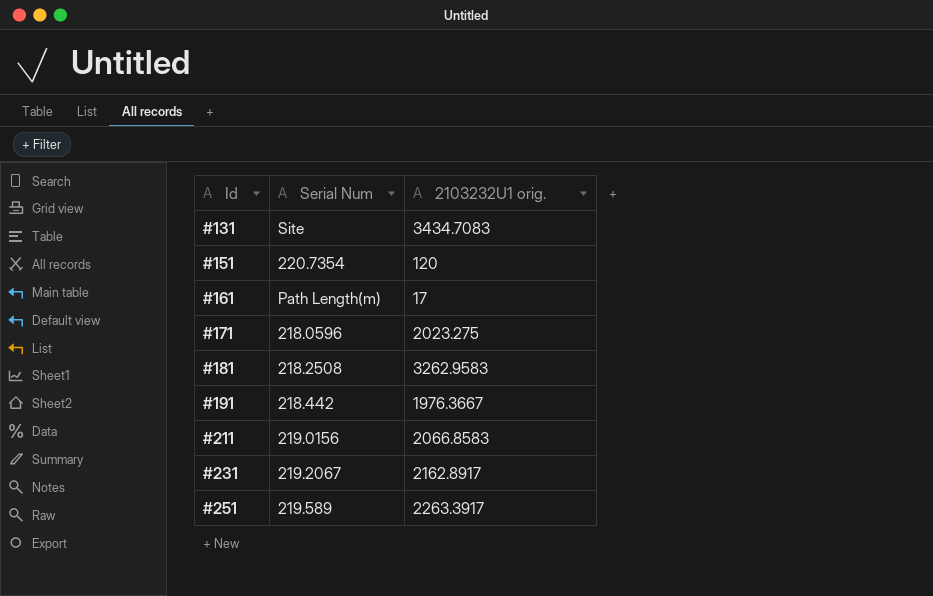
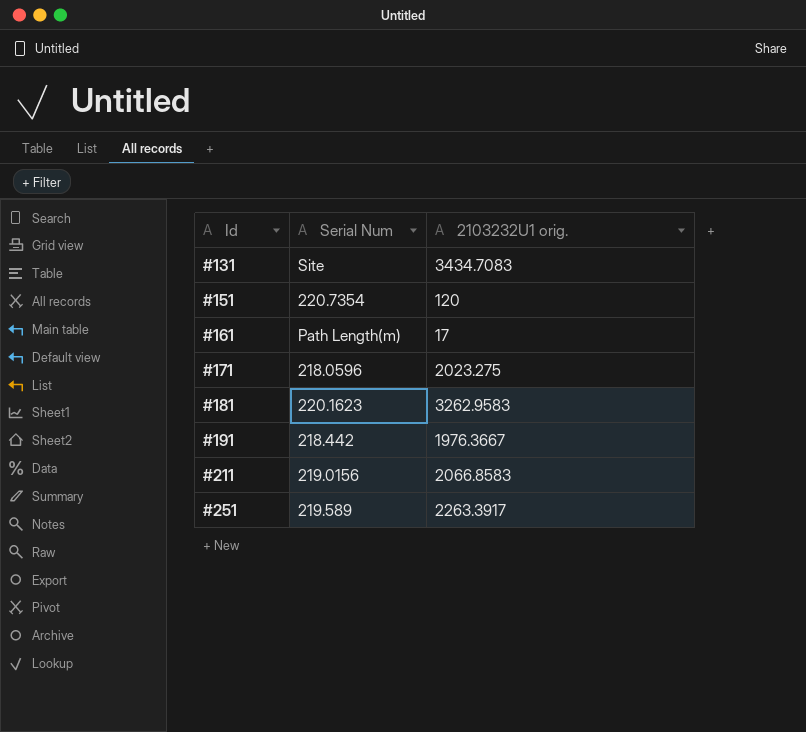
row #231: 219.2067 | 2162.8917 -> none
#181 | Serial Num: 218.2508 -> 220.1623

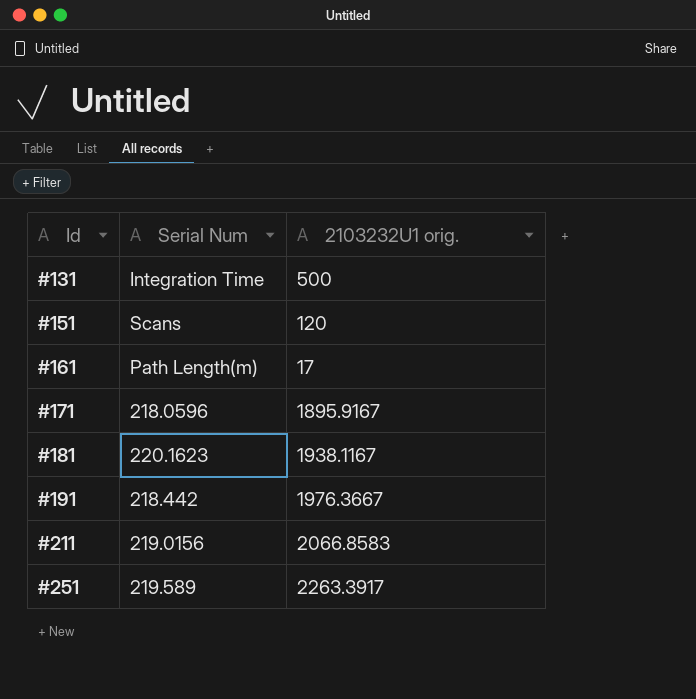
#131 | Serial Num: Site -> Integration Time
#131 | 2103232U1 orig.: 3434.7083 -> 500
#151 | Serial Num: 220.7354 -> Scans
#171 | 2103232U1 orig.: 2023.275 -> 1895.9167
#181 | 2103232U1 orig.: 3262.9583 -> 1938.1167

